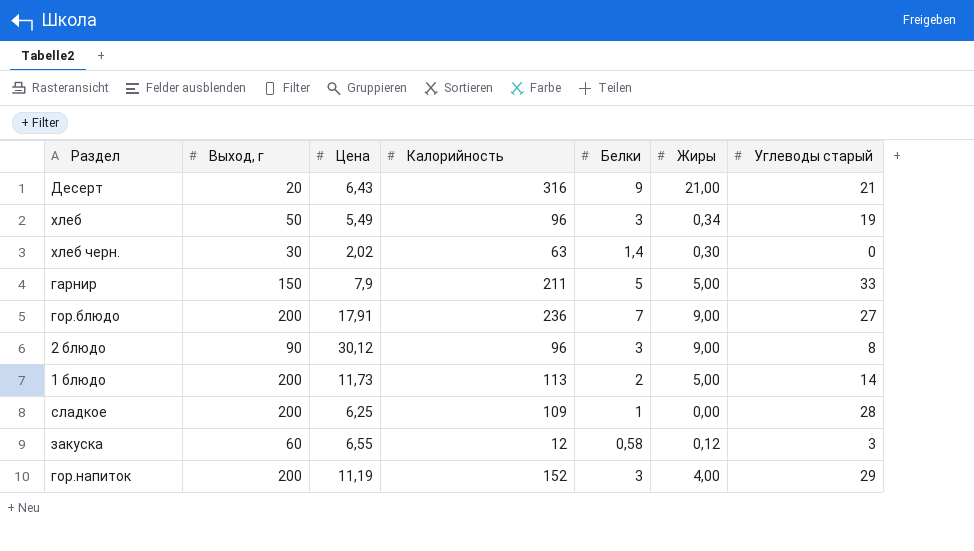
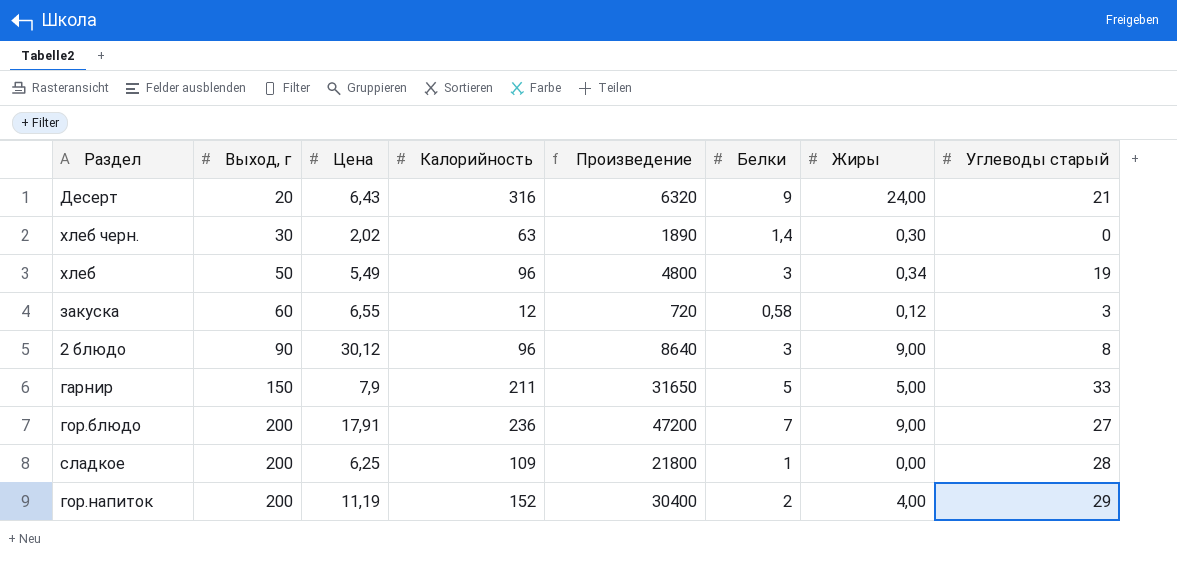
row order: none -> Выход, г ascending
column Произведение | formula: none -> [Выход, г] * [Калорийность]
row 1 блюдо: 200 | 11,73 | 113 | 2 | 5,00 | 14 -> none
Десерт | Жиры: 21,00 -> 24,00
гор.напиток | Белки: 3 -> 2

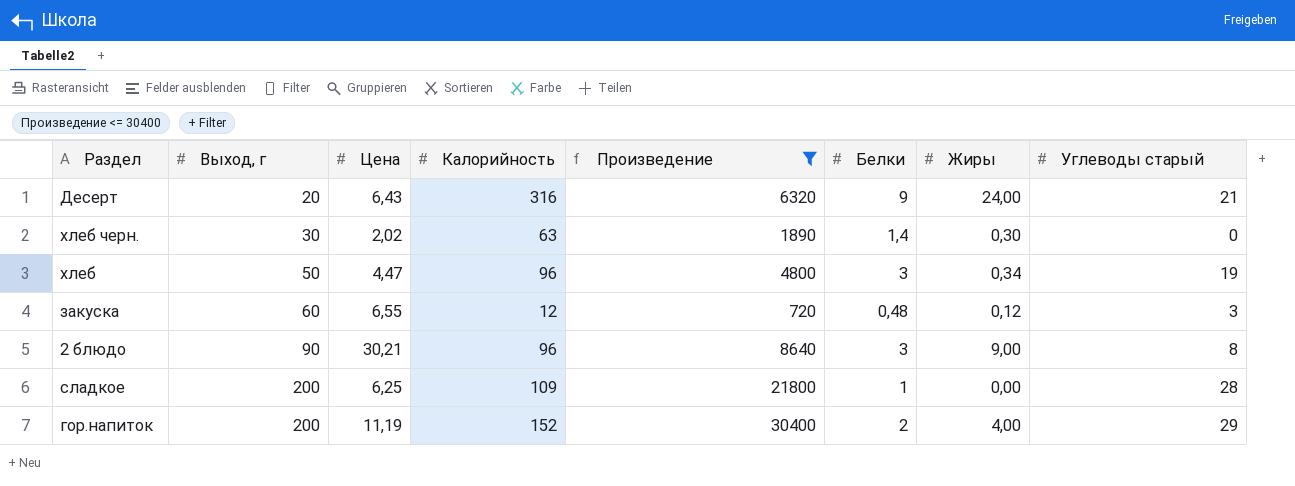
filter: none -> Произведение <= 30400
хлеб | Цена: 5,49 -> 4,47
закуска | Белки: 0,58 -> 0,48
2 блюдо | Цена: 30,12 -> 30,21

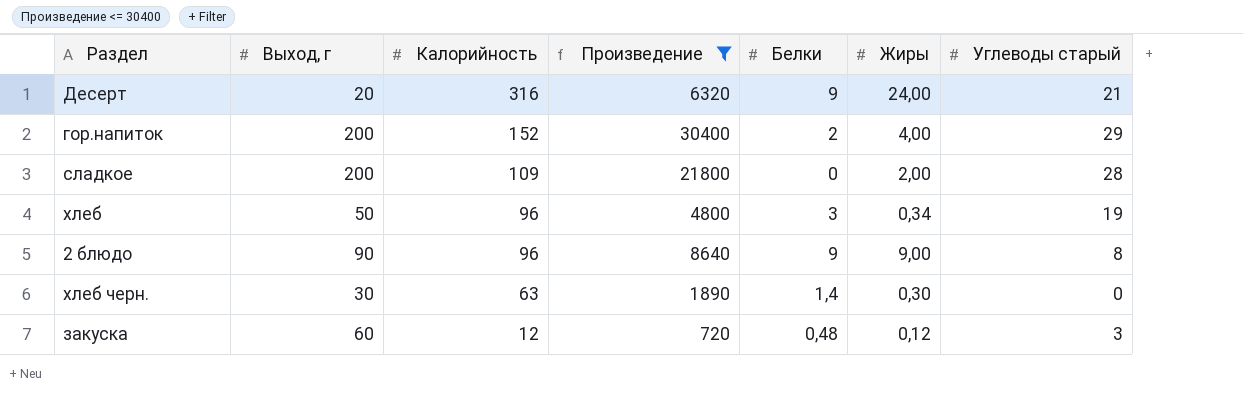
row order: Выход, г ascending -> Калорийность descending
column Цена | position: 3 -> none
сладкое | Белки: 1 -> 0
сладкое | Жиры: 0,00 -> 2,00
2 блюдо | Белки: 3 -> 9

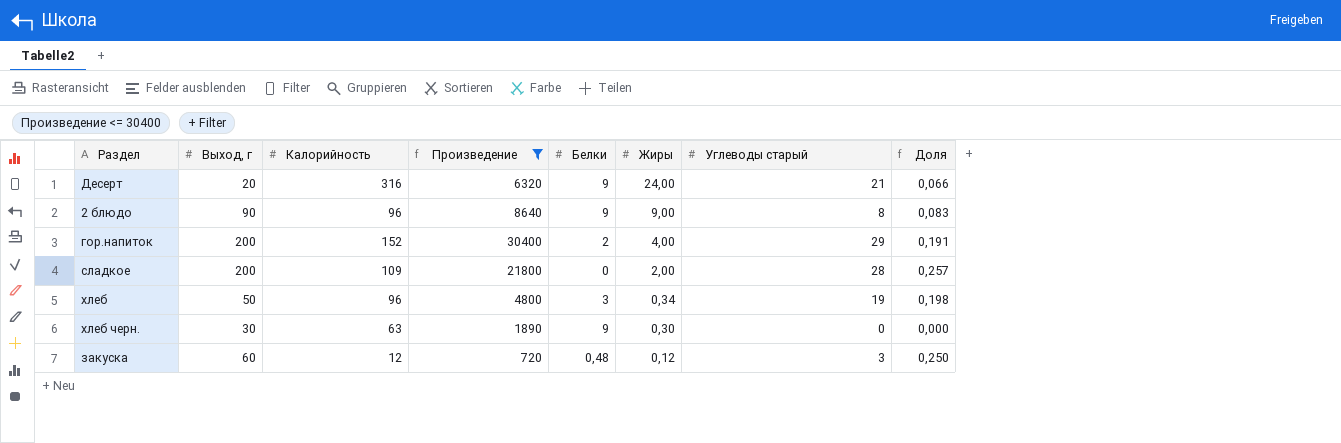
row order: Калорийность descending -> Жиры descending
column Доля | formula: none -> [Углеводы старый] / [Калорийность]
хлеб черн. | Белки: 1,4 -> 9

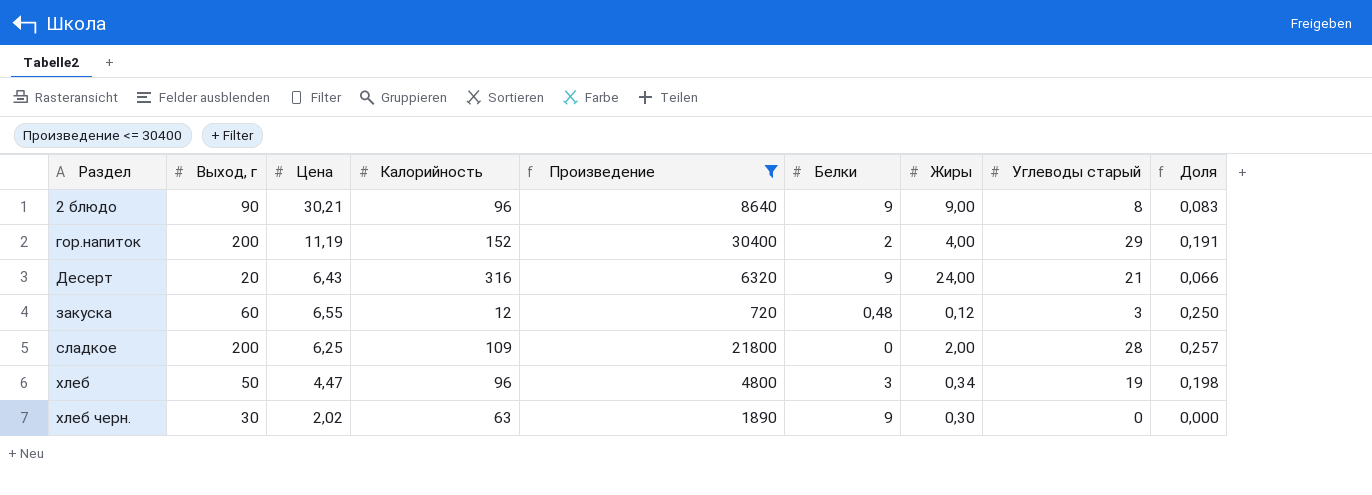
row order: Жиры descending -> Раздел ascending
column Цена | position: none -> 3

